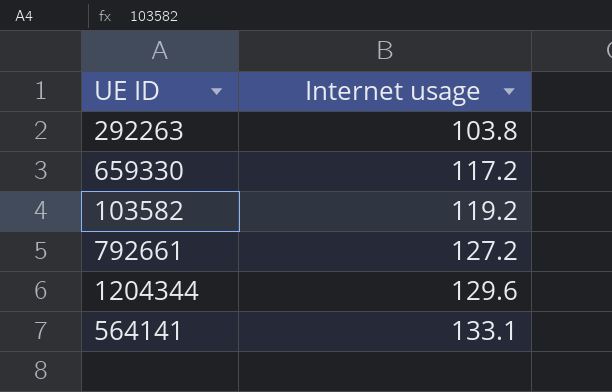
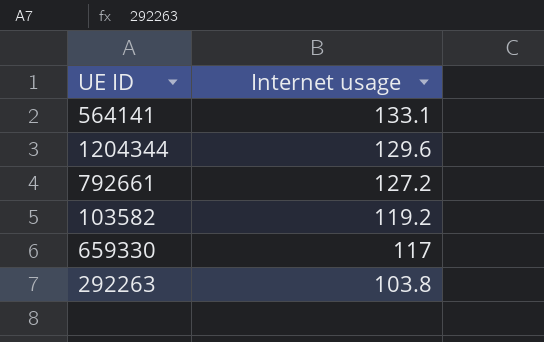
row order: Internet usage ascending -> Internet usage descending
659330 | Internet usage: 117.2 -> 117

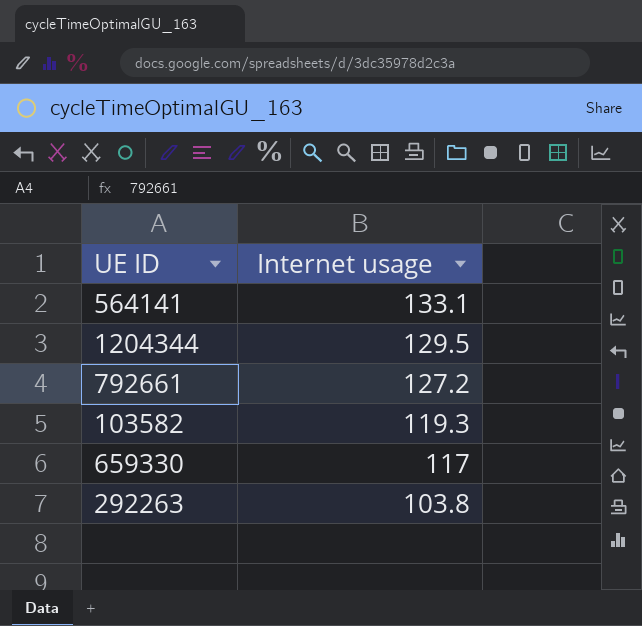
1204344 | Internet usage: 129.6 -> 129.5
103582 | Internet usage: 119.2 -> 119.3

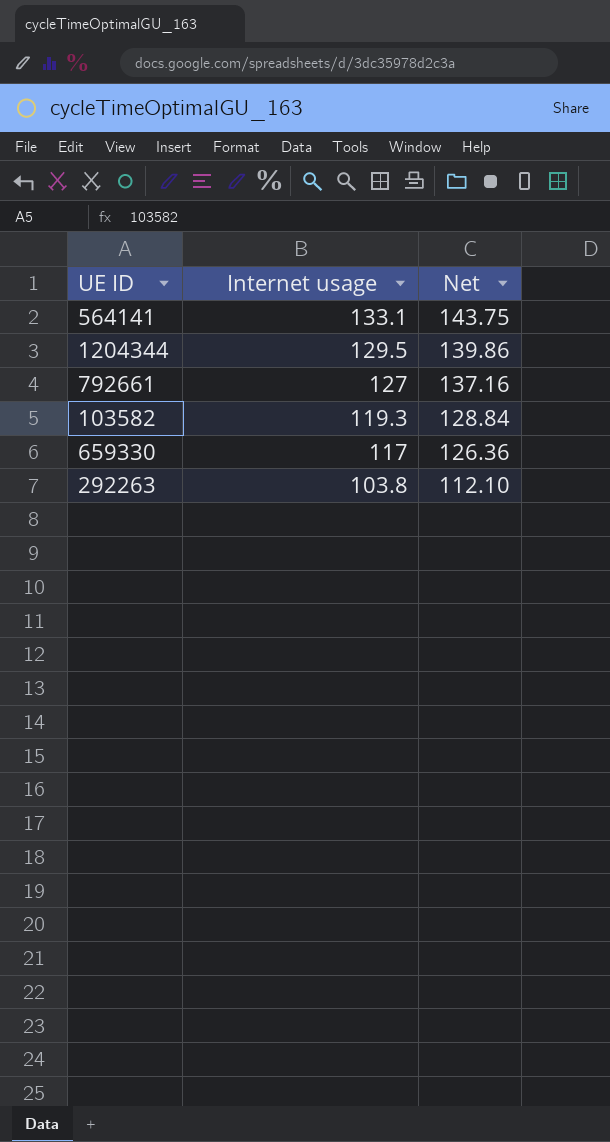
column Net | formula: none -> [Internet usage] * 1.08
792661 | Internet usage: 127.2 -> 127

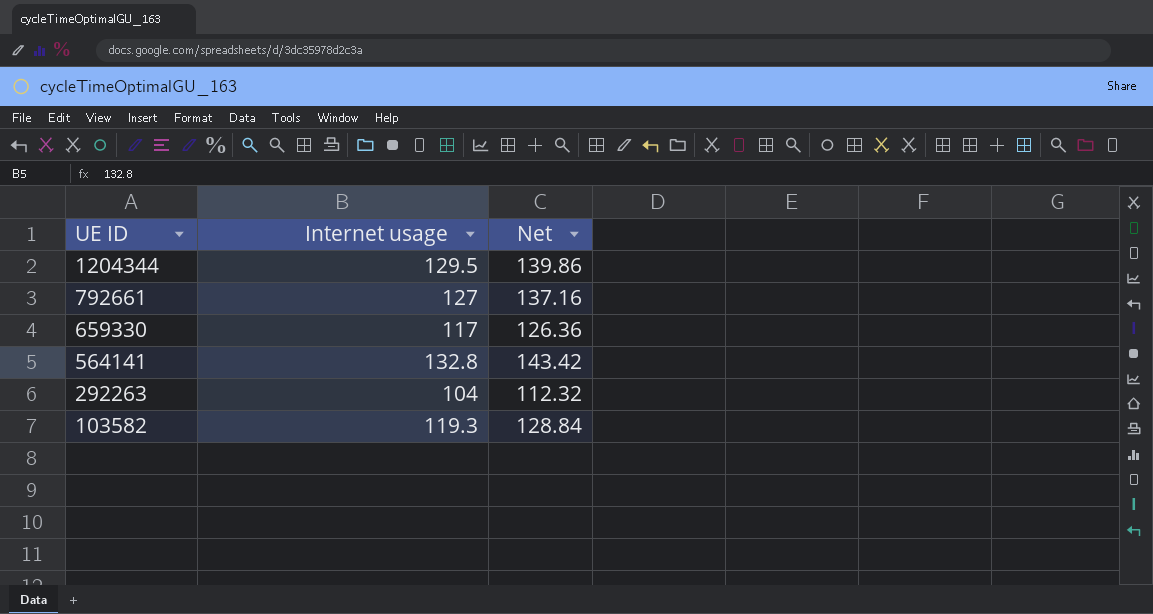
row order: Internet usage descending -> UE ID descending
564141 | Internet usage: 133.1 -> 132.8
564141 | Net: 143.75 -> 143.42
292263 | Internet usage: 103.8 -> 104
292263 | Net: 112.10 -> 112.32

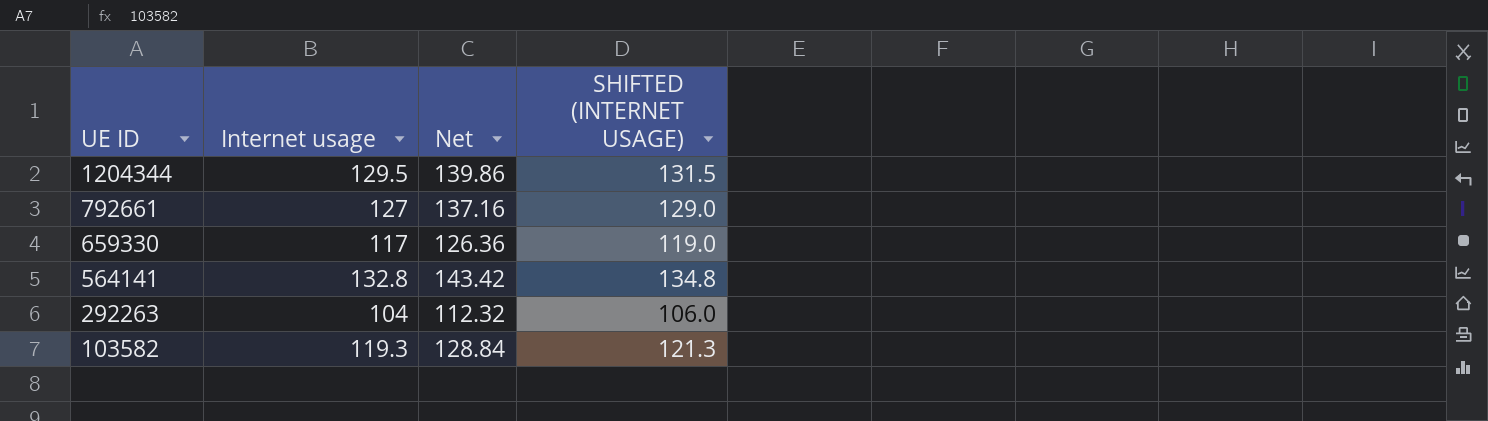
column SHIFTED (INTERNET USAGE) | formula: none -> [Internet usage] + 2

